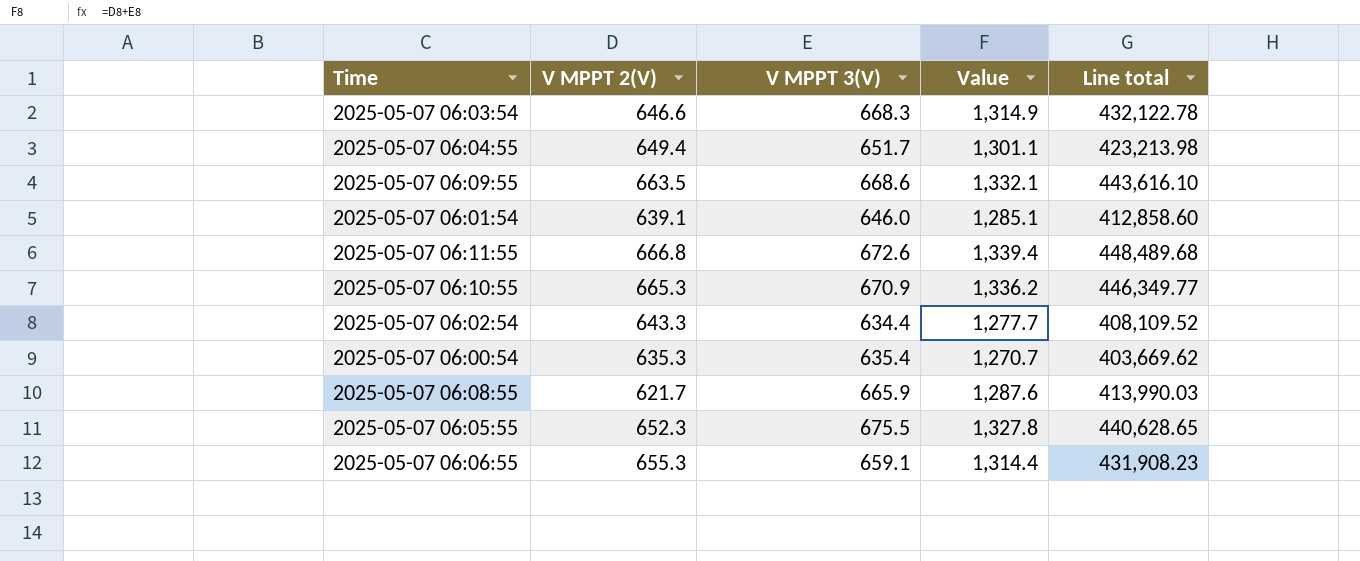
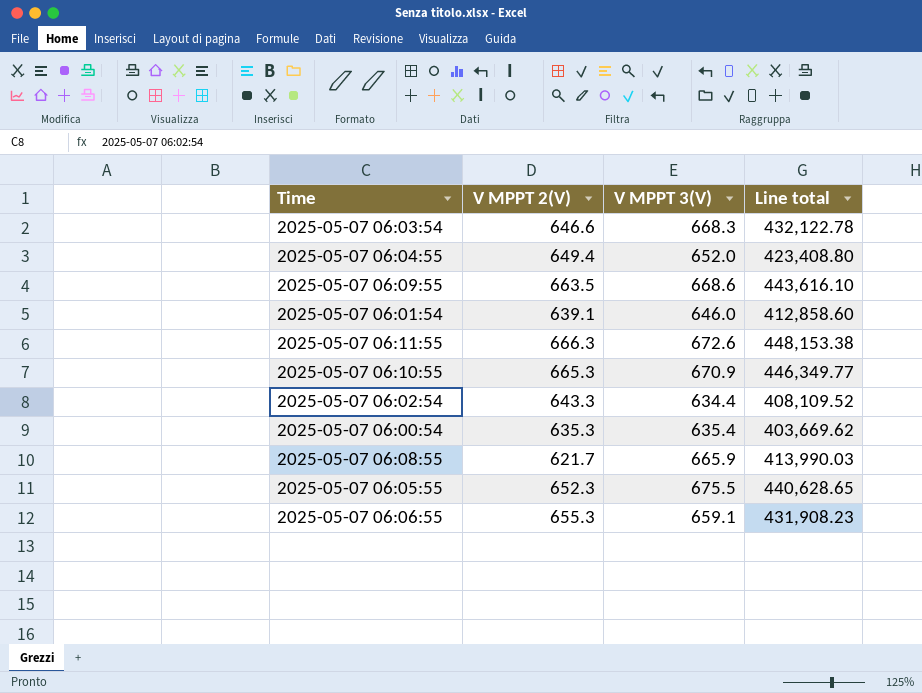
column Value | formula: [V MPPT 2(V)] + [V MPPT 3(V)] -> none
2025-05-07 06:04:55 | V MPPT 3(V): 651.7 -> 652.0
2025-05-07 06:04:55 | Line total: 423,213.98 -> 423,408.80
2025-05-07 06:11:55 | V MPPT 2(V): 666.8 -> 666.3
2025-05-07 06:11:55 | Line total: 448,489.68 -> 448,153.38

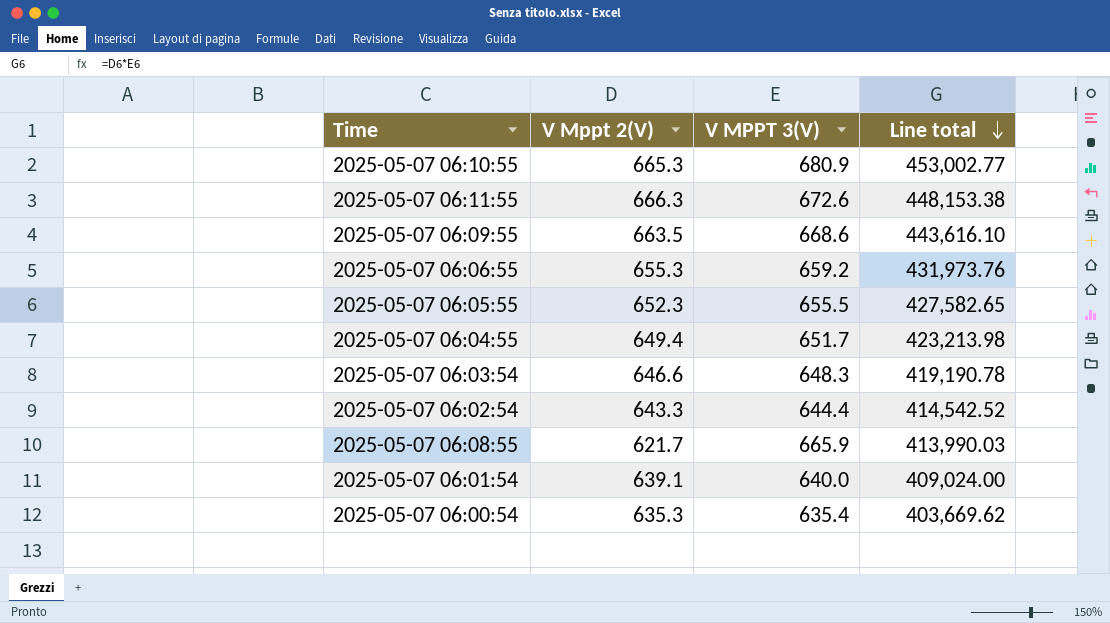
row order: none -> Line total descending
column name: V MPPT 2(V) -> V Mppt 2(V)
2025-05-07 06:10:55 | V MPPT 3(V): 670.9 -> 680.9
2025-05-07 06:10:55 | Line total: 446,349.77 -> 453,002.77
2025-05-07 06:06:55 | V MPPT 3(V): 659.1 -> 659.2
2025-05-07 06:06:55 | Line total: 431,908.23 -> 431,973.76
2025-05-07 06:05:55 | V MPPT 3(V): 675.5 -> 655.5
2025-05-07 06:05:55 | Line total: 440,628.65 -> 427,582.65
2025-05-07 06:04:55 | V MPPT 3(V): 652.0 -> 651.7
2025-05-07 06:04:55 | Line total: 423,408.80 -> 423,213.98
2025-05-07 06:03:54 | V MPPT 3(V): 668.3 -> 648.3
2025-05-07 06:03:54 | Line total: 432,122.78 -> 419,190.78
2025-05-07 06:02:54 | V MPPT 3(V): 634.4 -> 644.4
2025-05-07 06:02:54 | Line total: 408,109.52 -> 414,542.52
2025-05-07 06:01:54 | V MPPT 3(V): 646.0 -> 640.0
2025-05-07 06:01:54 | Line total: 412,858.60 -> 409,024.00

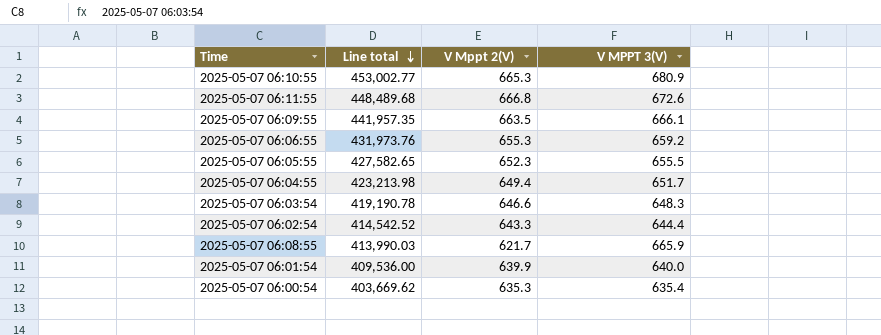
column Line total | position: 4 -> 2
2025-05-07 06:11:55 | Line total: 448,153.38 -> 448,489.68
2025-05-07 06:11:55 | V Mppt 2(V): 666.3 -> 666.8
2025-05-07 06:09:55 | Line total: 443,616.10 -> 441,957.35
2025-05-07 06:09:55 | V MPPT 3(V): 668.6 -> 666.1
2025-05-07 06:01:54 | Line total: 409,024.00 -> 409,536.00
2025-05-07 06:01:54 | V Mppt 2(V): 639.1 -> 639.9

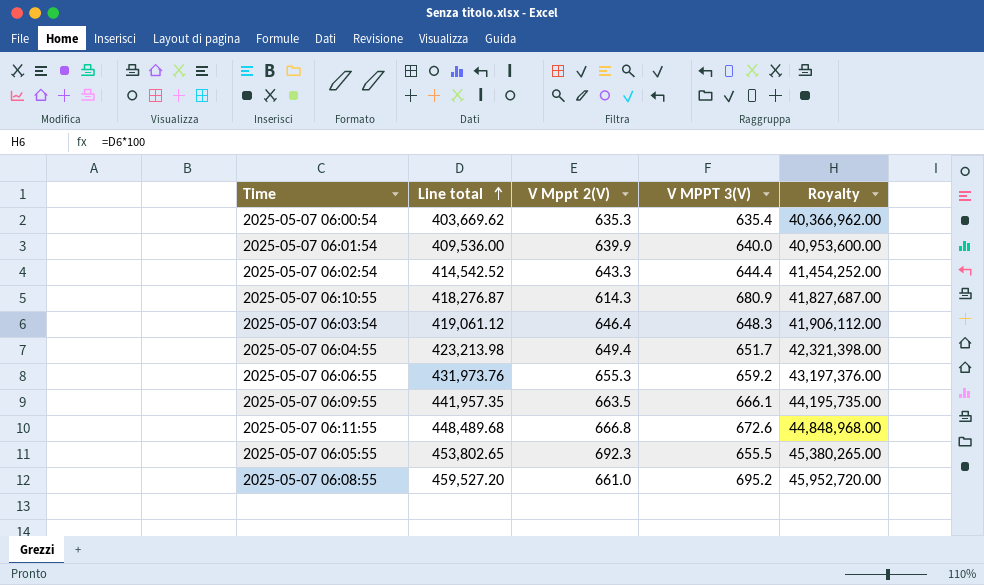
row order: Line total descending -> Line total ascending
column Royalty | formula: none -> [Line total] * 100
2025-05-07 06:10:55 | Line total: 453,002.77 -> 418,276.87
2025-05-07 06:10:55 | V Mppt 2(V): 665.3 -> 614.3
2025-05-07 06:03:54 | Line total: 419,190.78 -> 419,061.12
2025-05-07 06:03:54 | V Mppt 2(V): 646.6 -> 646.4
2025-05-07 06:05:55 | Line total: 427,582.65 -> 453,802.65
2025-05-07 06:05:55 | V Mppt 2(V): 652.3 -> 692.3
2025-05-07 06:08:55 | Line total: 413,990.03 -> 459,527.20
2025-05-07 06:08:55 | V Mppt 2(V): 621.7 -> 661.0
2025-05-07 06:08:55 | V MPPT 3(V): 665.9 -> 695.2

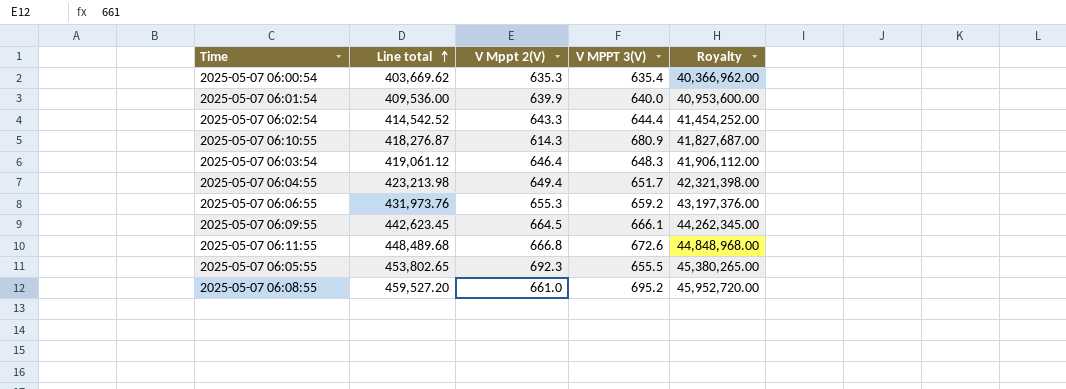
2025-05-07 06:09:55 | Line total: 441,957.35 -> 442,623.45
2025-05-07 06:09:55 | V Mppt 2(V): 663.5 -> 664.5
2025-05-07 06:09:55 | Royalty: 44,195,735.00 -> 44,262,345.00

